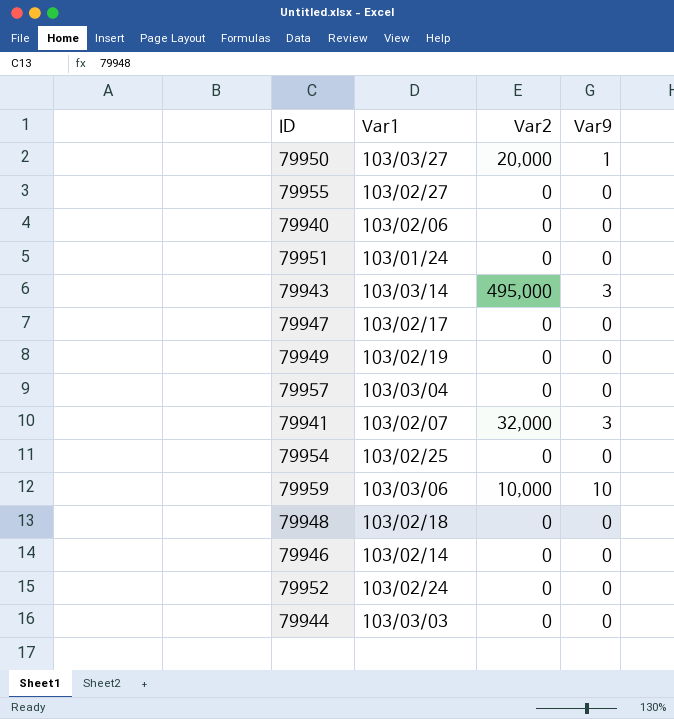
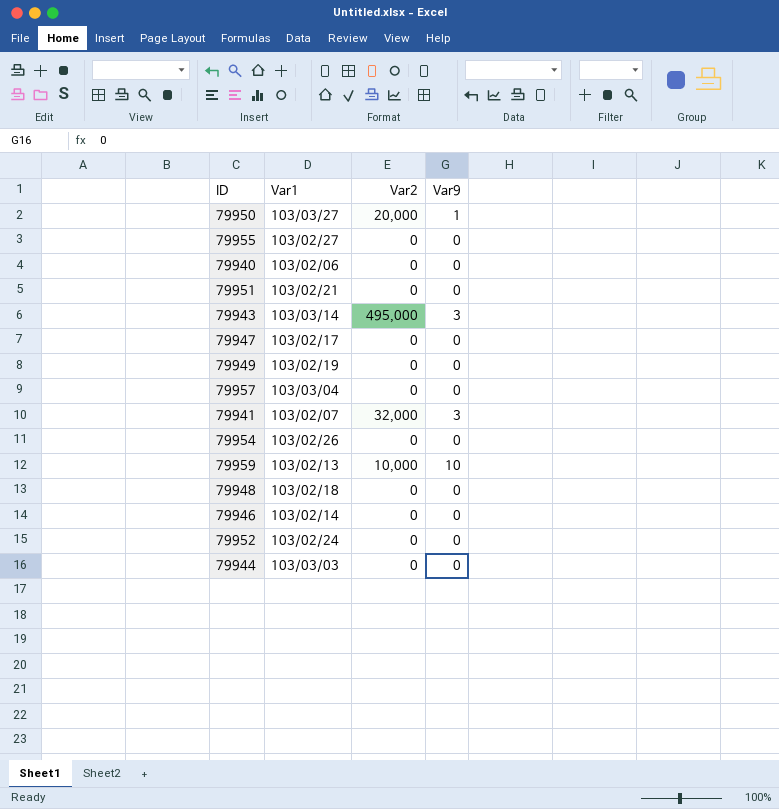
79951 | Var1: 103/01/24 -> 103/02/21
79954 | Var1: 103/02/25 -> 103/02/26
79959 | Var1: 103/03/06 -> 103/02/13

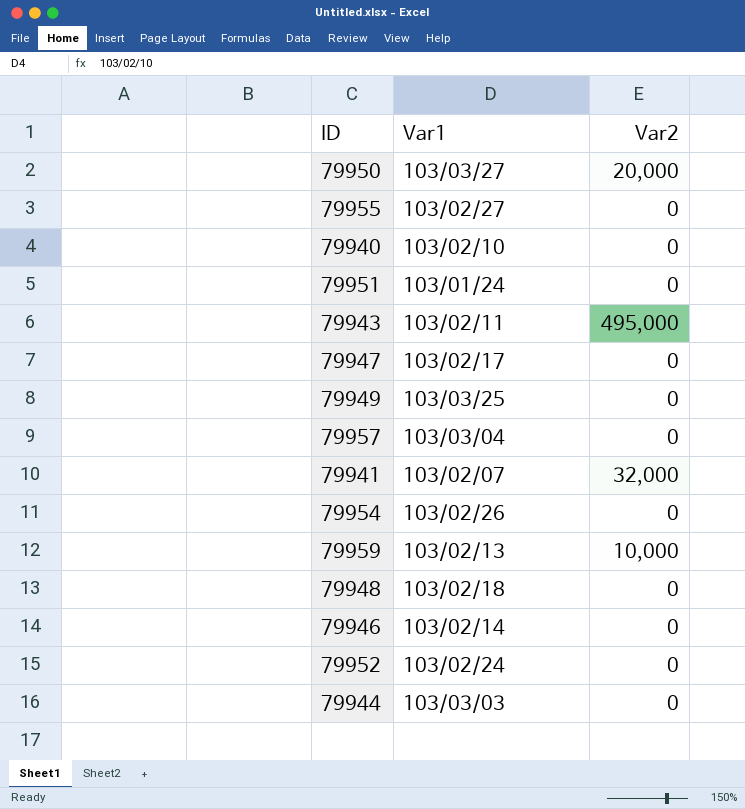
column Var9 | position: 4 -> none
79940 | Var1: 103/02/06 -> 103/02/10
79951 | Var1: 103/02/21 -> 103/01/24
79943 | Var1: 103/03/14 -> 103/02/11
79949 | Var1: 103/02/19 -> 103/03/25

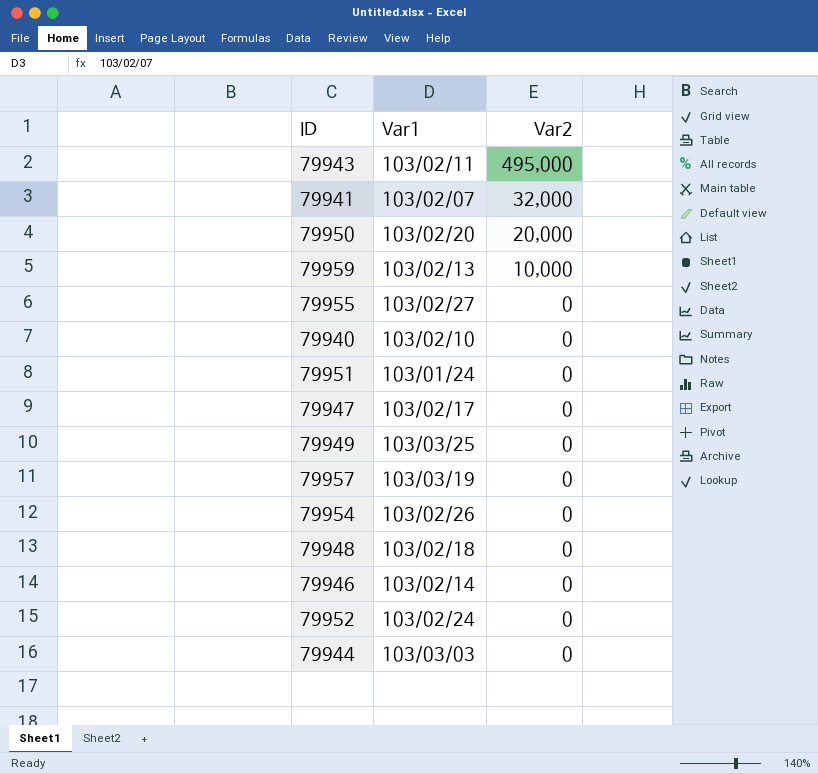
row order: none -> Var2 descending
79950 | Var1: 103/03/27 -> 103/02/20
79957 | Var1: 103/03/04 -> 103/03/19

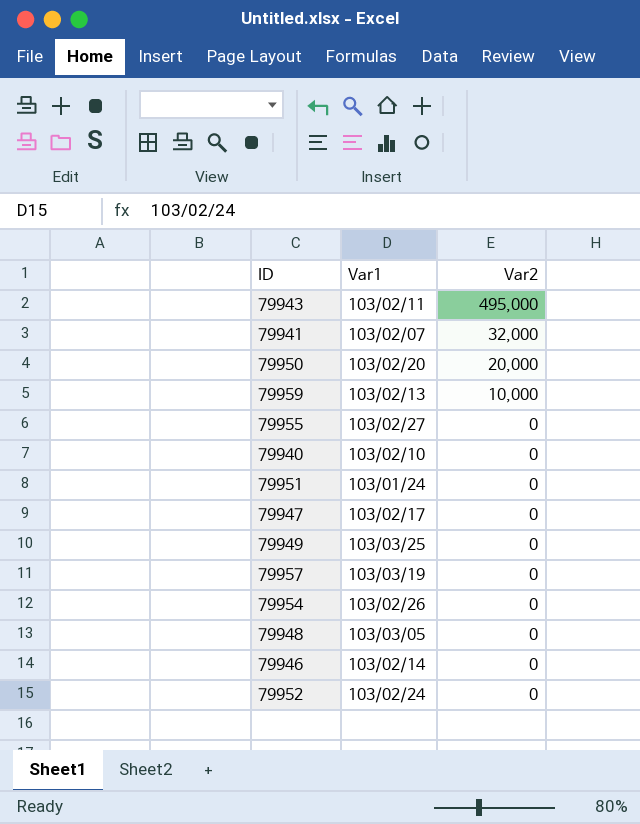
row 79944: 103/03/03 | 0 -> none
79948 | Var1: 103/02/18 -> 103/03/05

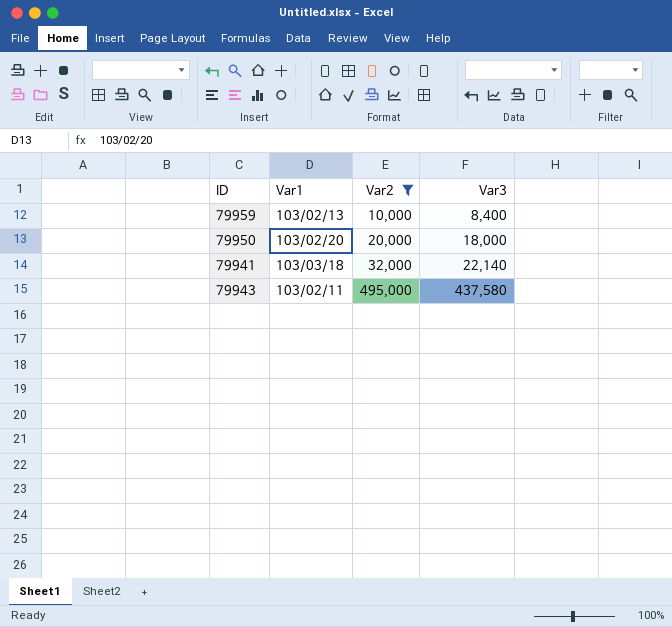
filter: none -> Var2 != 0
row order: Var2 descending -> Var2 ascending
column Var3 | position: none -> 4
79941 | Var1: 103/02/07 -> 103/03/18

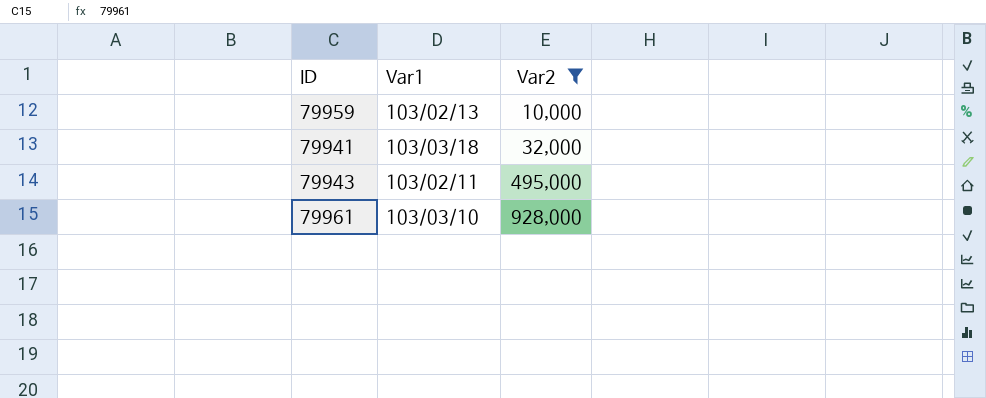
column Var3 | position: 4 -> none
row 79950: 103/02/20 | 20,000 | 18,000 -> none
row 79961: none -> 103/03/10 | 928,000

